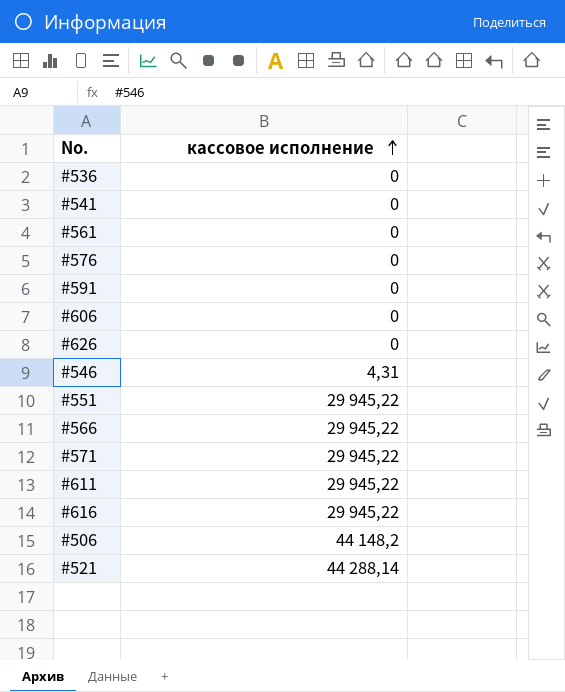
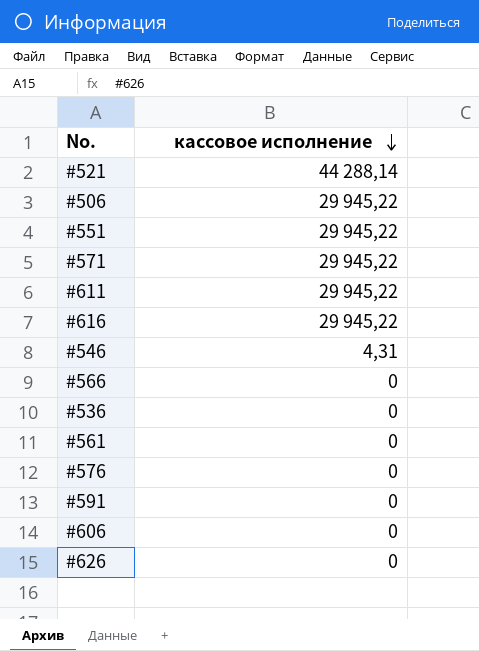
row order: кассовое исполнение ascending -> кассовое исполнение descending
row #541: 0 -> none
#506 | кассовое исполнение: 44 148,2 -> 29 945,22
#566 | кассовое исполнение: 29 945,22 -> 0

